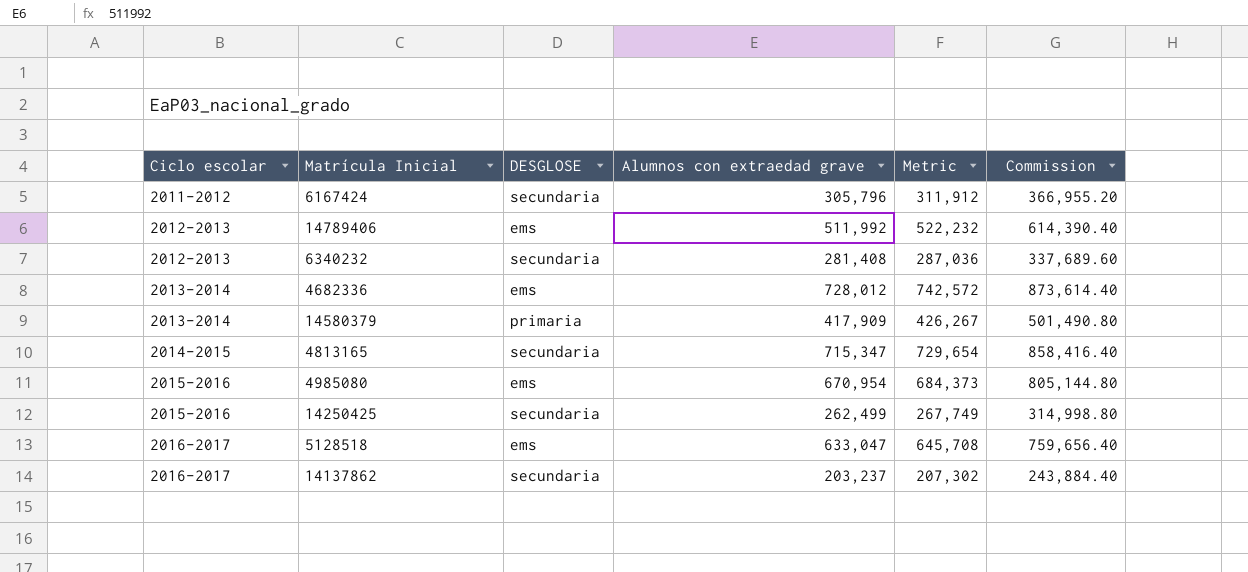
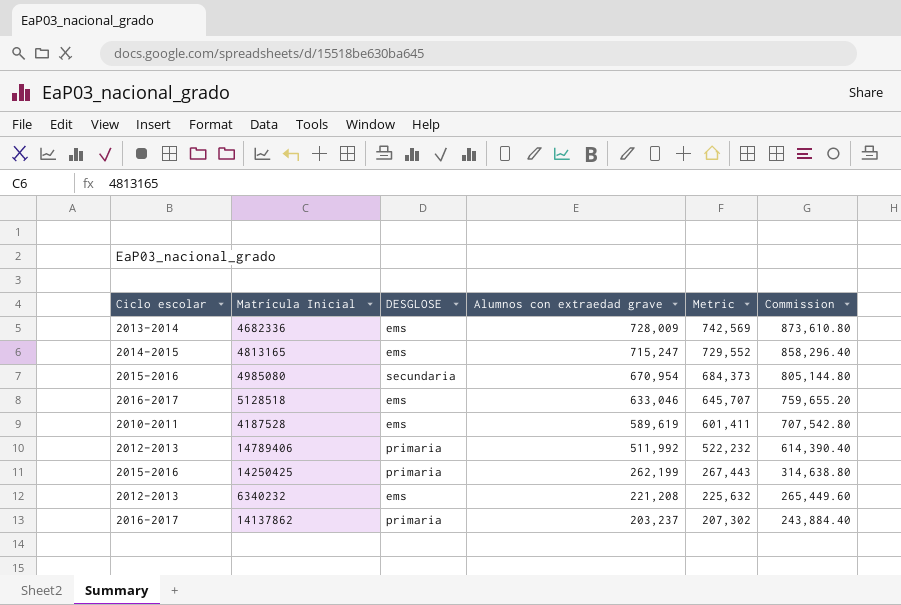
row order: Ciclo escolar ascending -> Alumnos con extraedad grave descending
row 6167424: 2011-2012 | secundaria | 305,796 | 311,912 | 366,955.20 -> none
row 14580379: 2013-2014 | primaria | 417,909 | 426,267 | 501,490.80 -> none
4682336 | Alumnos con extraedad grave: 728,012 -> 728,009
4682336 | Metric: 742,572 -> 742,569
4682336 | Commission: 873,614.40 -> 873,610.80
4813165 | DESGLOSE: secundaria -> ems
4813165 | Alumnos con extraedad grave: 715,347 -> 715,247
4813165 | Metric: 729,654 -> 729,552
4813165 | Commission: 858,416.40 -> 858,296.40
4985080 | DESGLOSE: ems -> secundaria
5128518 | Alumnos con extraedad grave: 633,047 -> 633,046
5128518 | Metric: 645,708 -> 645,707
5128518 | Commission: 759,656.40 -> 759,655.20
row 4187528: none -> 2010-2011 | ems | 589,619 | 601,411 | 707,542.80
14789406 | DESGLOSE: ems -> primaria
14250425 | DESGLOSE: secundaria -> primaria
14250425 | Alumnos con extraedad grave: 262,499 -> 262,199
14250425 | Metric: 267,749 -> 267,443
14250425 | Commission: 314,998.80 -> 314,638.80
6340232 | DESGLOSE: secundaria -> ems
6340232 | Alumnos con extraedad grave: 281,408 -> 221,208
6340232 | Metric: 287,036 -> 225,632
6340232 | Commission: 337,689.60 -> 265,449.60
14137862 | DESGLOSE: secundaria -> primaria

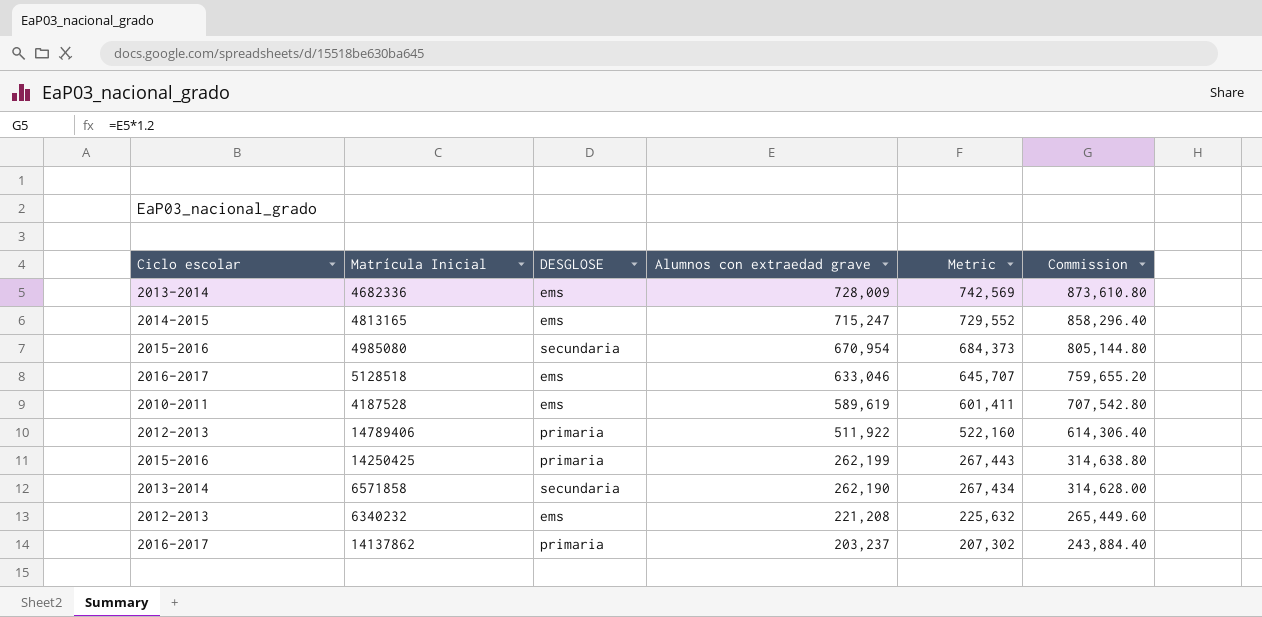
14789406 | Alumnos con extraedad grave: 511,992 -> 511,922
14789406 | Metric: 522,232 -> 522,160
14789406 | Commission: 614,390.40 -> 614,306.40
row 6571858: none -> 2013-2014 | secundaria | 262,190 | 267,434 | 314,628.00

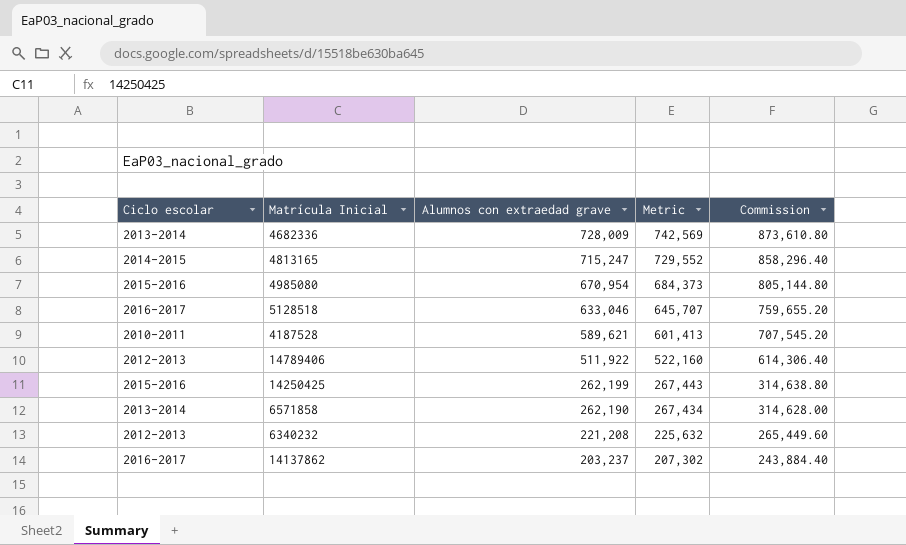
column DESGLOSE | position: 3 -> none
4187528 | Alumnos con extraedad grave: 589,619 -> 589,621
4187528 | Metric: 601,411 -> 601,413
4187528 | Commission: 707,542.80 -> 707,545.20

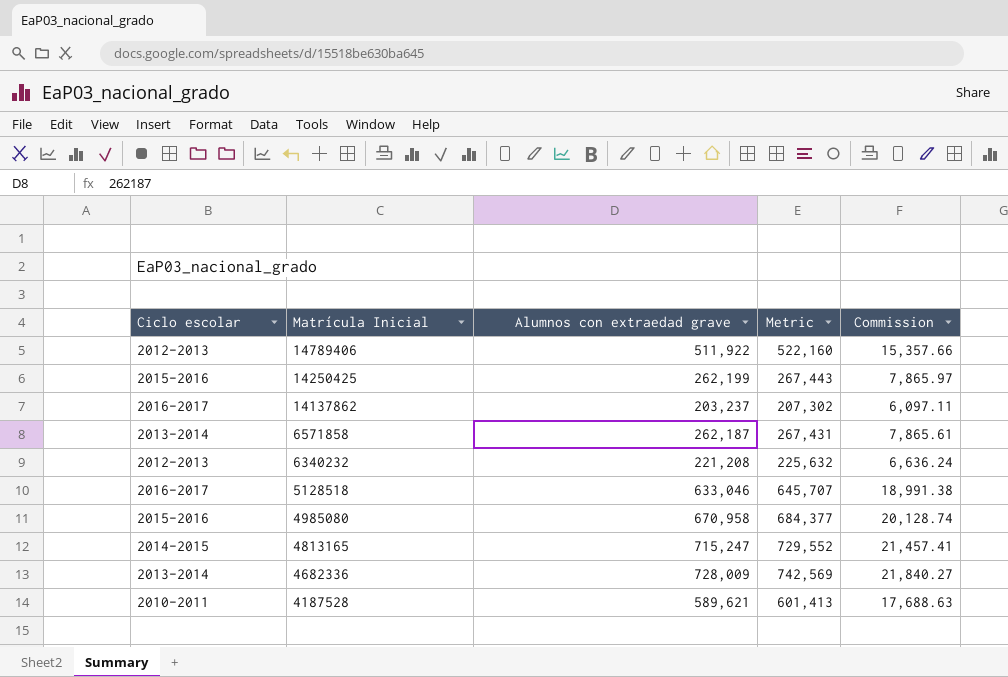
row order: Alumnos con extraedad grave descending -> Matrícula Inicial descending
column Commission | formula: [Alumnos con extraedad grave] * 1.2 -> [Alumnos con extraedad grave] * 0.03
6571858 | Alumnos con extraedad grave: 262,190 -> 262,187
6571858 | Metric: 267,434 -> 267,431
4985080 | Alumnos con extraedad grave: 670,954 -> 670,958
4985080 | Metric: 684,373 -> 684,377

